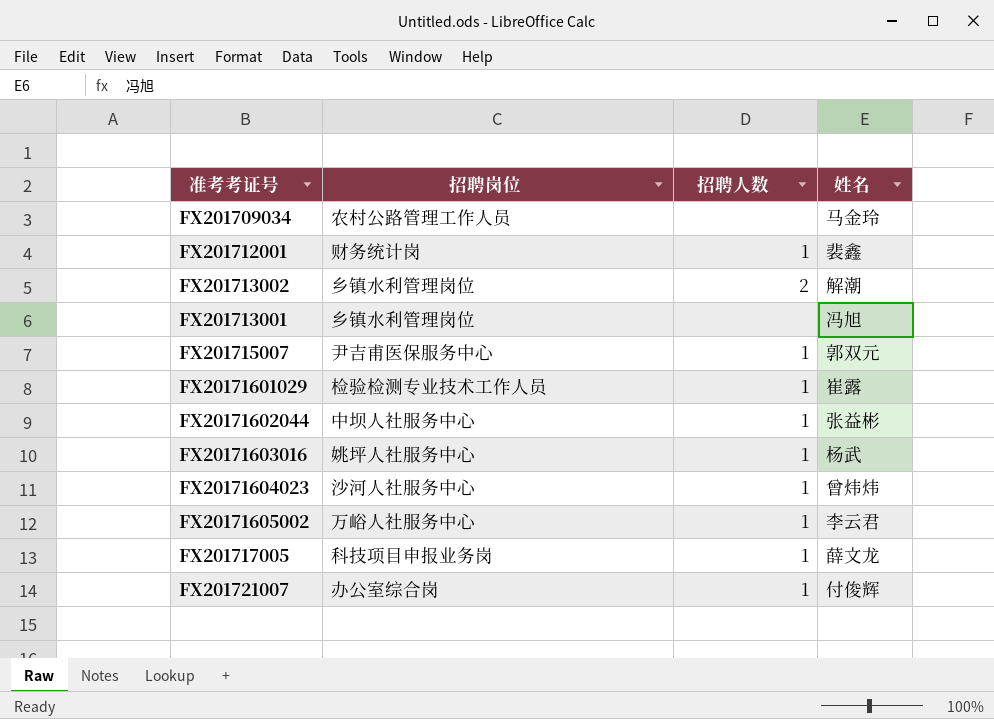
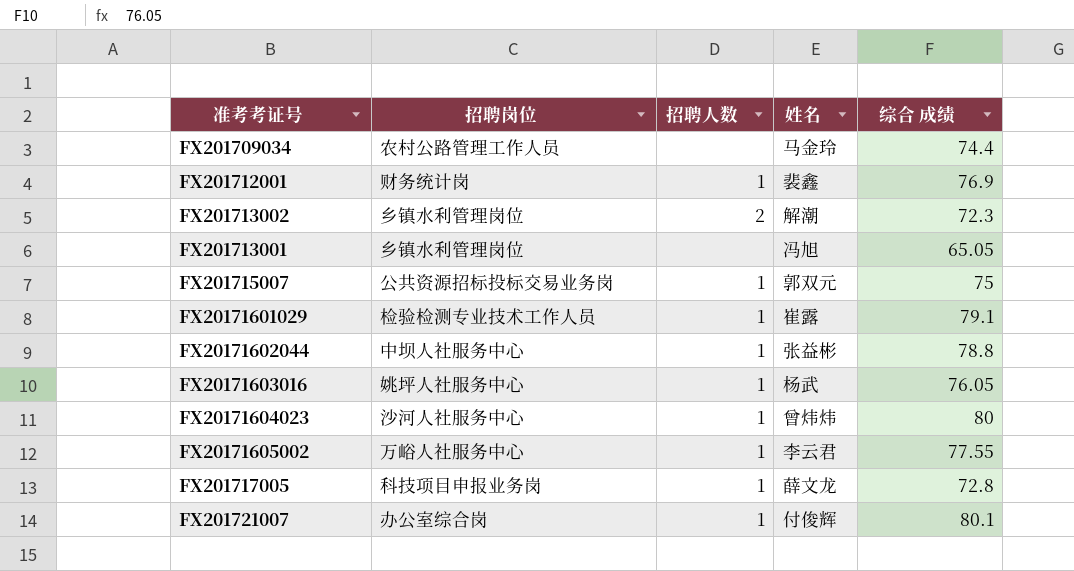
column 综合 成绩 | position: none -> 5
FX201715007 | 招聘岗位: 尹吉甫医保服务中心 -> 公共资源招标投标交易业务岗

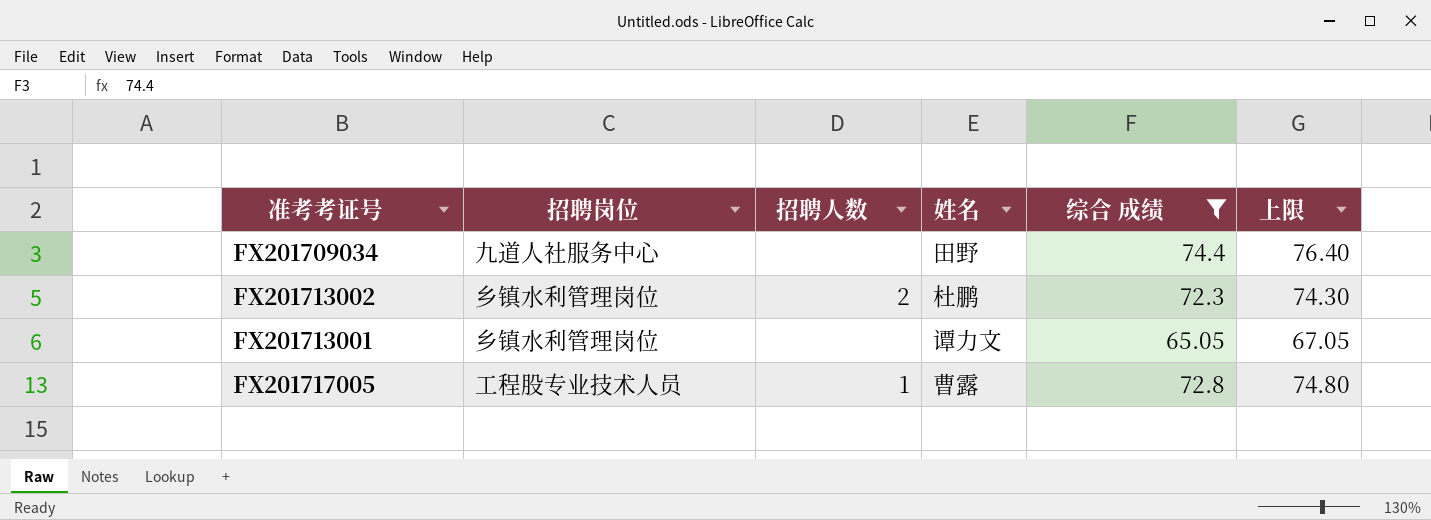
filter: none -> 综合 成绩 <= 74.4
column 上限 | formula: none -> [综合 成绩] + 2
FX201709034 | 招聘岗位: 农村公路管理工作人员 -> 九道人社服务中心
FX201709034 | 姓名: 马金玲 -> 田野
FX201713002 | 姓名: 解潮 -> 杜鹏
FX201713001 | 姓名: 冯旭 -> 谭力文
FX201717005 | 招聘岗位: 科技项目申报业务岗 -> 工程股专业技术人员
FX201717005 | 姓名: 薛文龙 -> 曹露

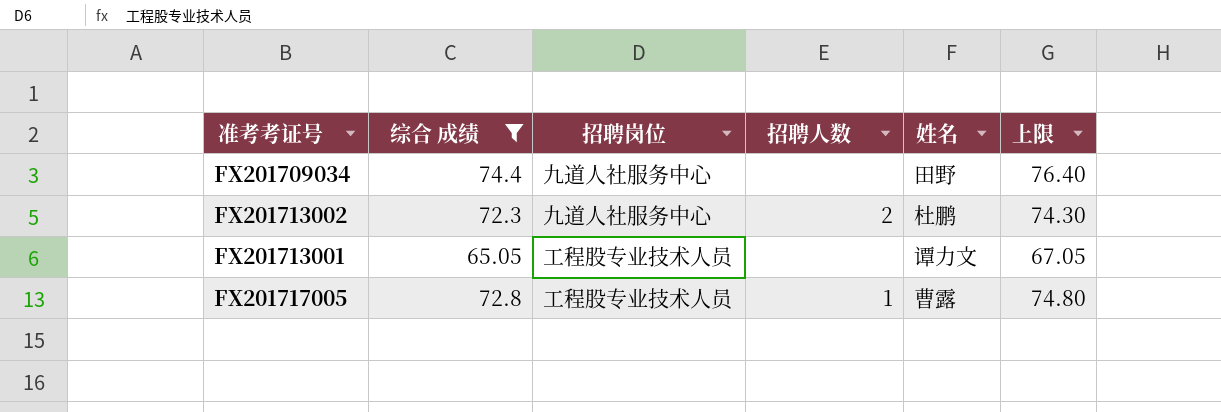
column 综合 成绩 | position: 5 -> 2
FX201713002 | 招聘岗位: 乡镇水利管理岗位 -> 九道人社服务中心
FX201713001 | 招聘岗位: 乡镇水利管理岗位 -> 工程股专业技术人员

